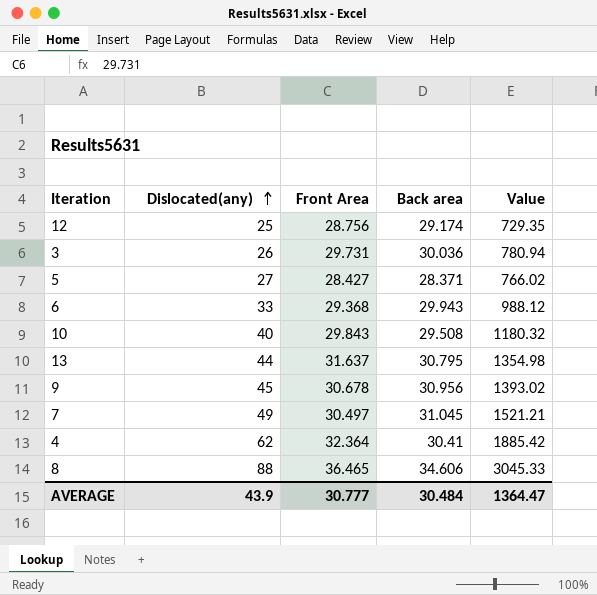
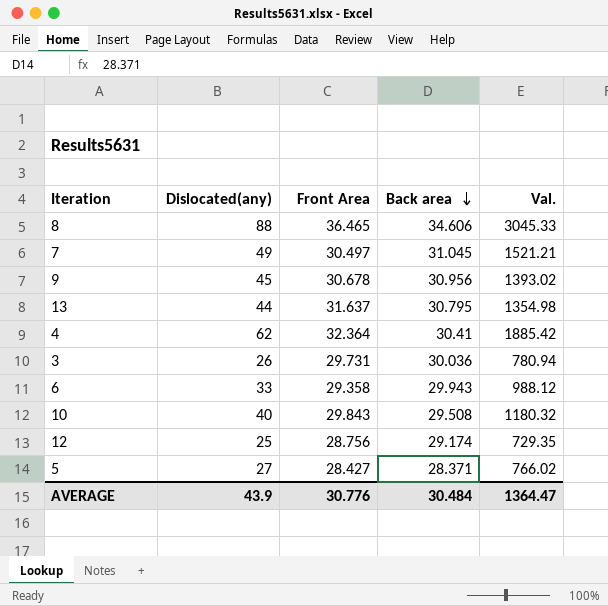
row order: Dislocated(any) ascending -> Back area descending
column name: Value -> Val.
6 | Front Area: 29.368 -> 29.358
AVERAGE | Front Area: 30.777 -> 30.776

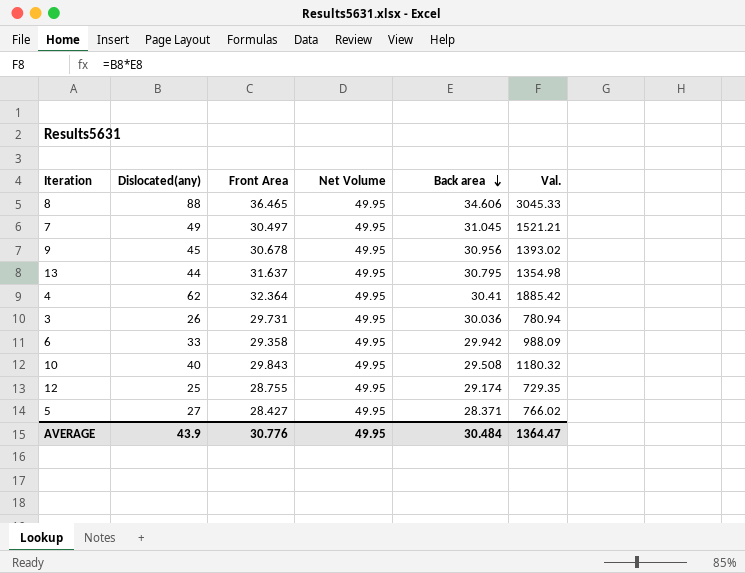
column Net Volume | position: none -> 4
6 | Back area: 29.943 -> 29.942
6 | Val.: 988.12 -> 988.09
12 | Front Area: 28.756 -> 28.755

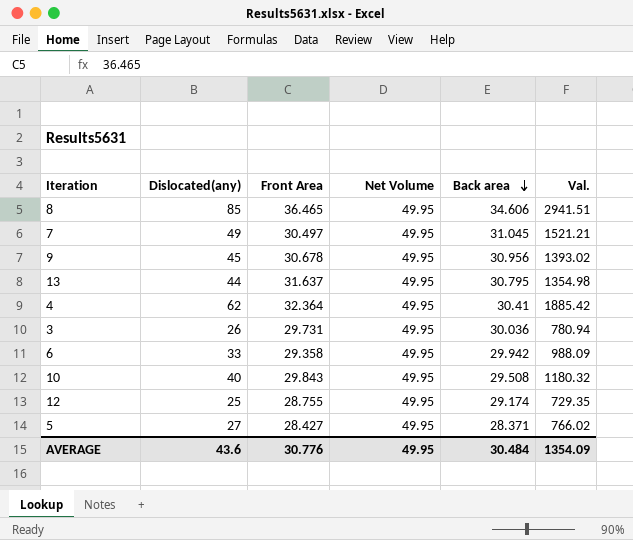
8 | Dislocated(any): 88 -> 85
8 | Val.: 3045.33 -> 2941.51
AVERAGE | Dislocated(any): 43.9 -> 43.6
AVERAGE | Val.: 1364.47 -> 1354.09

